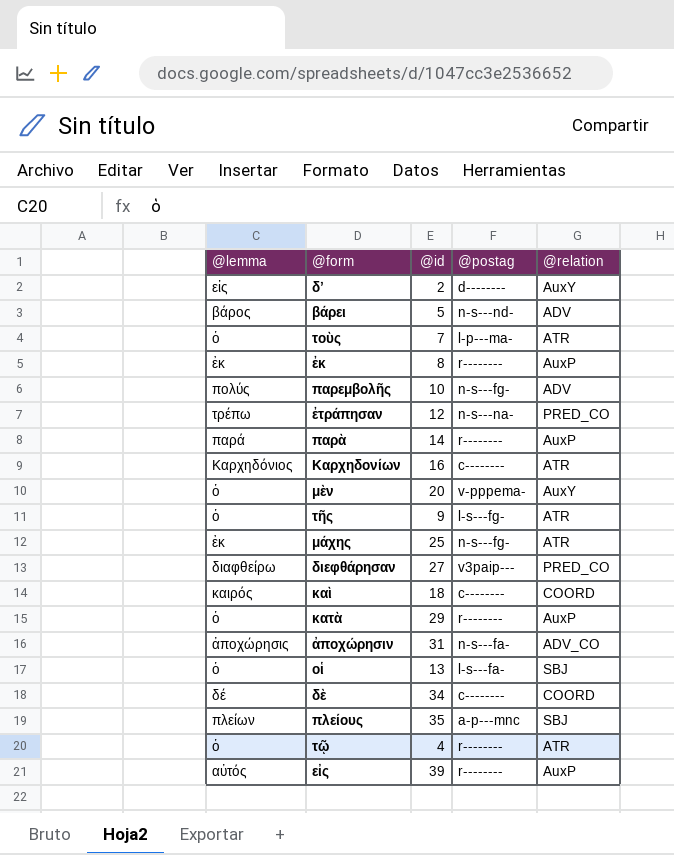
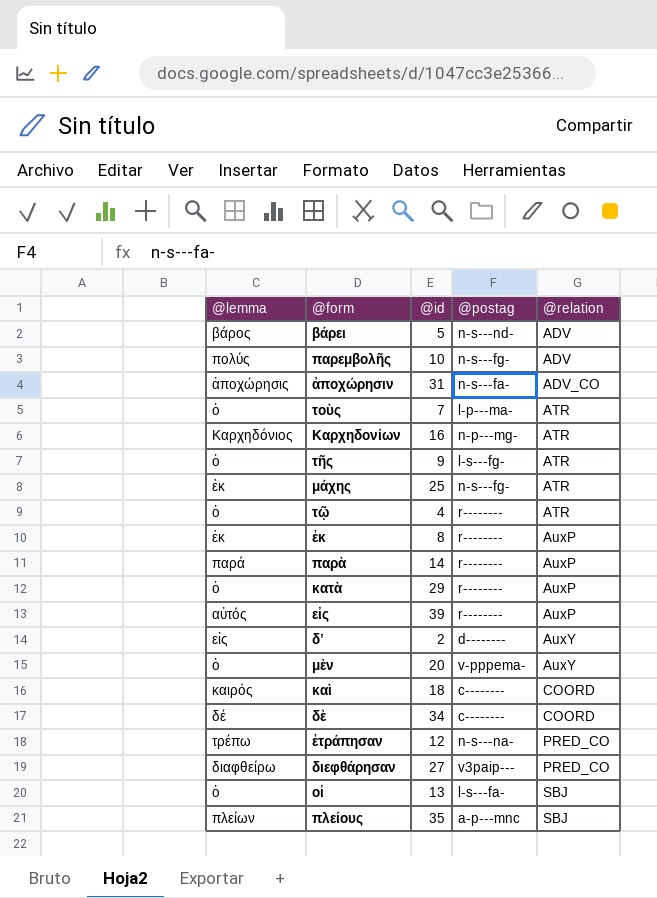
row order: none -> @relation ascending
Καρχηδονίων | @postag: c-------- -> n-p---mg-

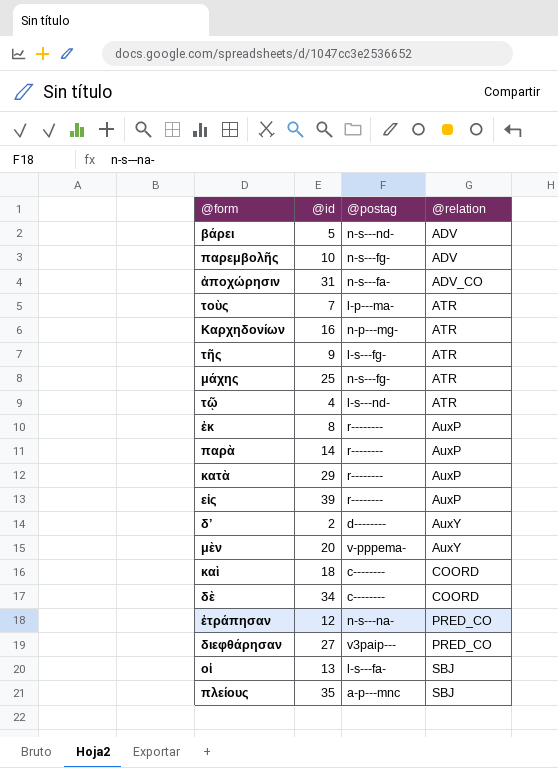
column @lemma | position: 1 -> none
τῷ | @postag: r-------- -> l-s---nd-

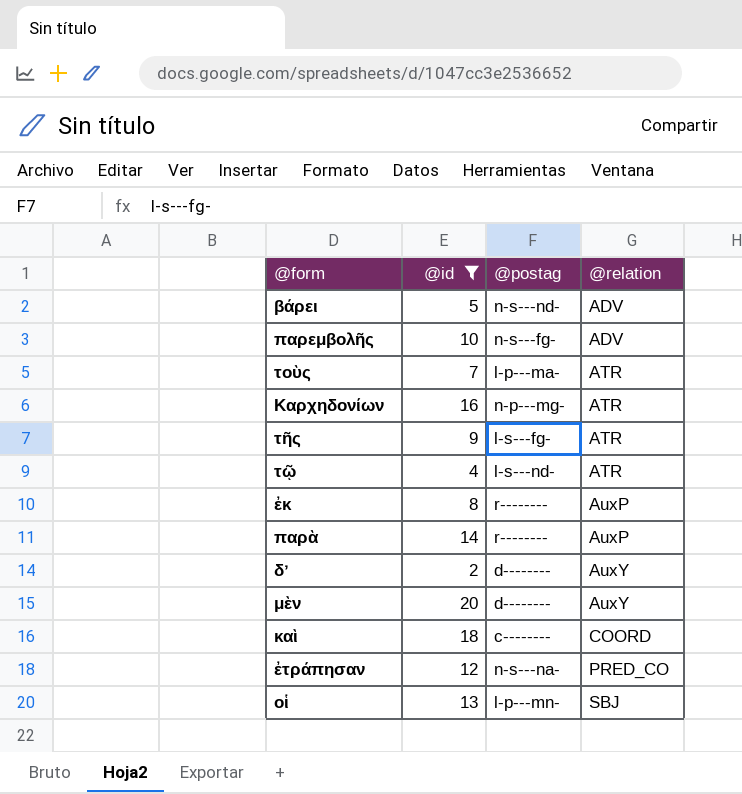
filter: none -> @id <= 20
μὲν | @postag: v-pppema- -> d--------
οἱ | @postag: l-s---fa- -> l-p---mn-

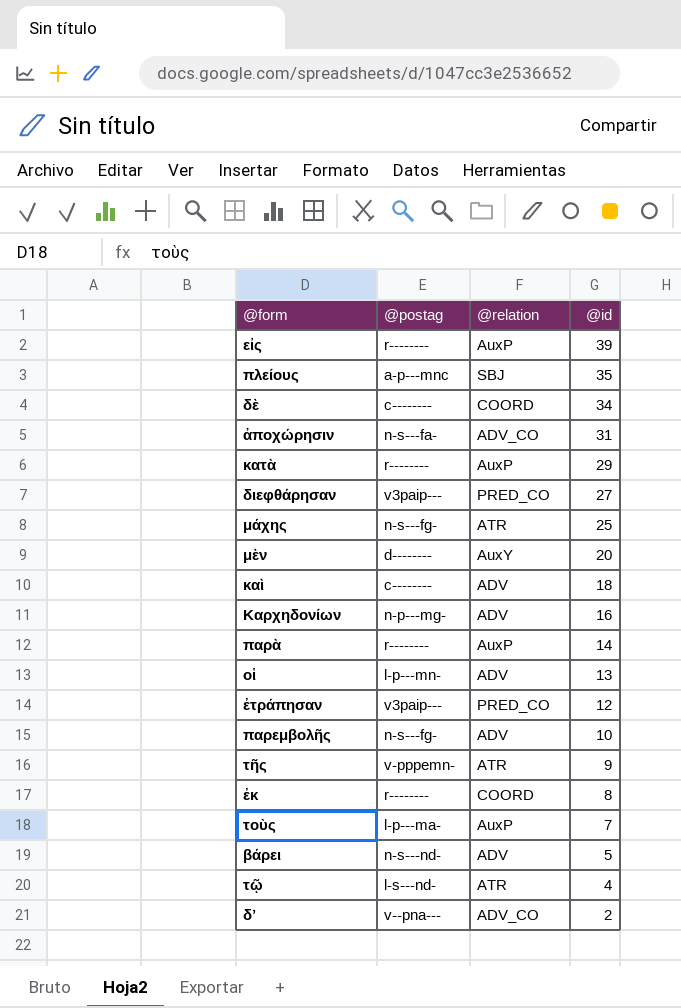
filter: @id <= 20 -> none
row order: @relation ascending -> @id descending
column @id | position: 2 -> 4
καὶ | @relation: COORD -> ADV
Καρχηδονίων | @relation: ATR -> ADV
οἱ | @relation: SBJ -> ADV
ἐτράπησαν | @postag: n-s---na- -> v3paip---
τῆς | @postag: l-s---fg- -> v-pppemn-
ἐκ | @relation: AuxP -> COORD
τοὺς | @relation: ATR -> AuxP
δʼ | @postag: d-------- -> v--pna---
δʼ | @relation: AuxY -> ADV_CO

